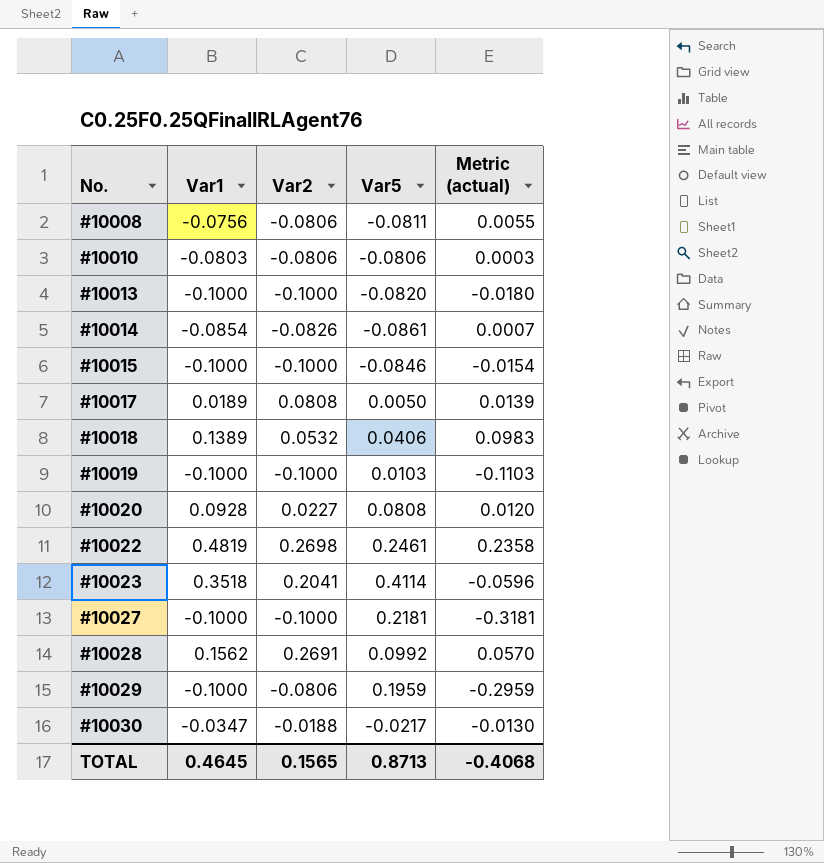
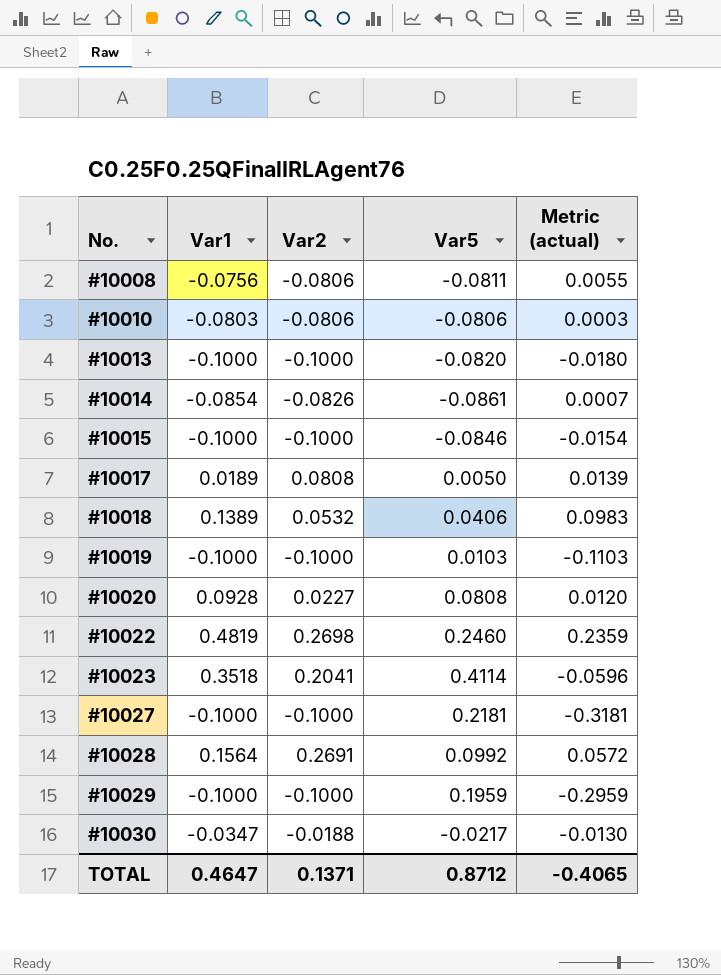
#10022 | Var5: 0.2461 -> 0.2460
#10022 | Metric (actual): 0.2358 -> 0.2359
#10028 | Var1: 0.1562 -> 0.1564
#10028 | Metric (actual): 0.0570 -> 0.0572
#10029 | Var2: -0.0806 -> -0.1000
TOTAL | Var1: 0.4645 -> 0.4647
TOTAL | Var2: 0.1565 -> 0.1371
TOTAL | Var5: 0.8713 -> 0.8712
TOTAL | Metric (actual): -0.4068 -> -0.4065

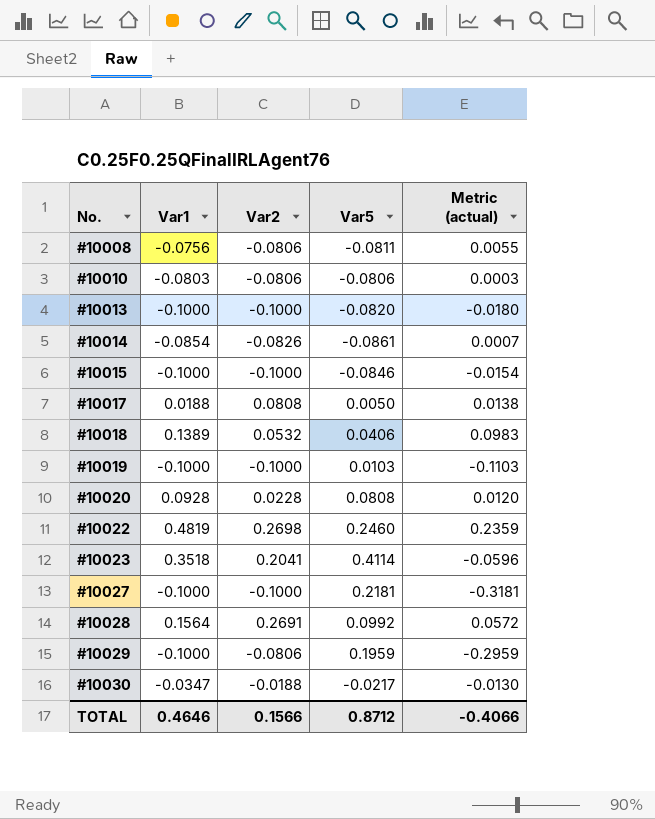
#10017 | Var1: 0.0189 -> 0.0188
#10017 | Metric (actual): 0.0139 -> 0.0138
#10020 | Var2: 0.0227 -> 0.0228
#10029 | Var2: -0.1000 -> -0.0806
TOTAL | Var1: 0.4647 -> 0.4646
TOTAL | Var2: 0.1371 -> 0.1566
TOTAL | Metric (actual): -0.4065 -> -0.4066

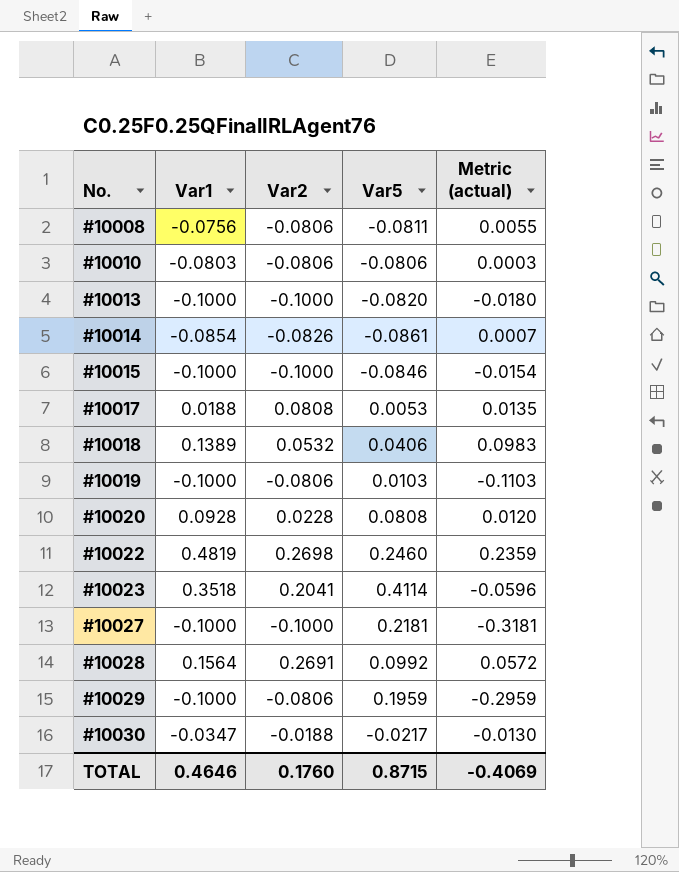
#10017 | Var5: 0.0050 -> 0.0053
#10017 | Metric (actual): 0.0138 -> 0.0135
#10019 | Var2: -0.1000 -> -0.0806
TOTAL | Var2: 0.1566 -> 0.1760
TOTAL | Var5: 0.8712 -> 0.8715
TOTAL | Metric (actual): -0.4066 -> -0.4069

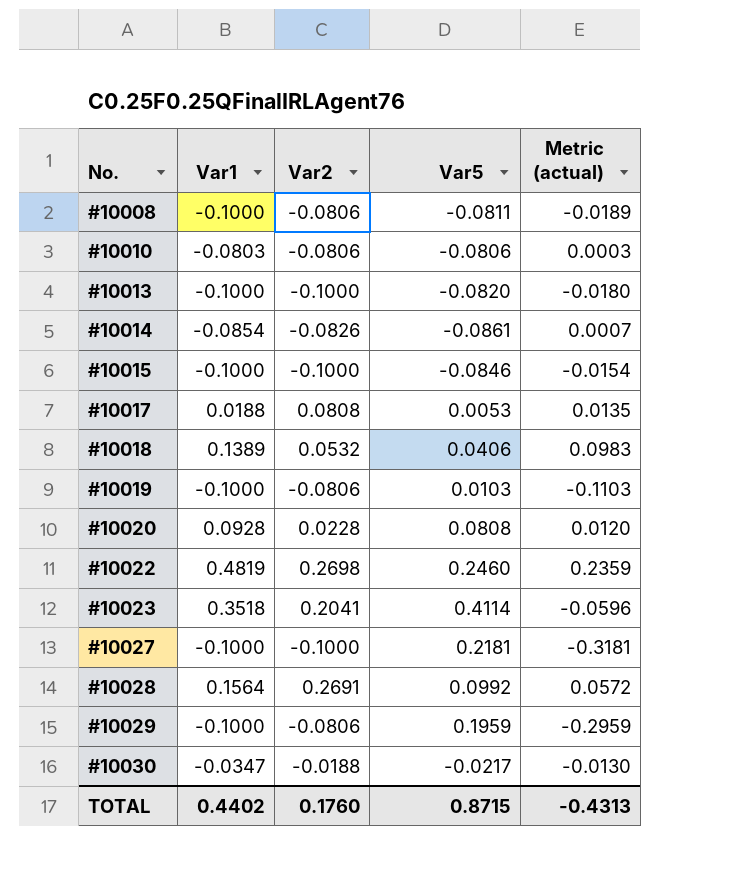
#10008 | Var1: -0.0756 -> -0.1000
#10008 | Metric (actual): 0.0055 -> -0.0189
TOTAL | Var1: 0.4646 -> 0.4402
TOTAL | Metric (actual): -0.4069 -> -0.4313

